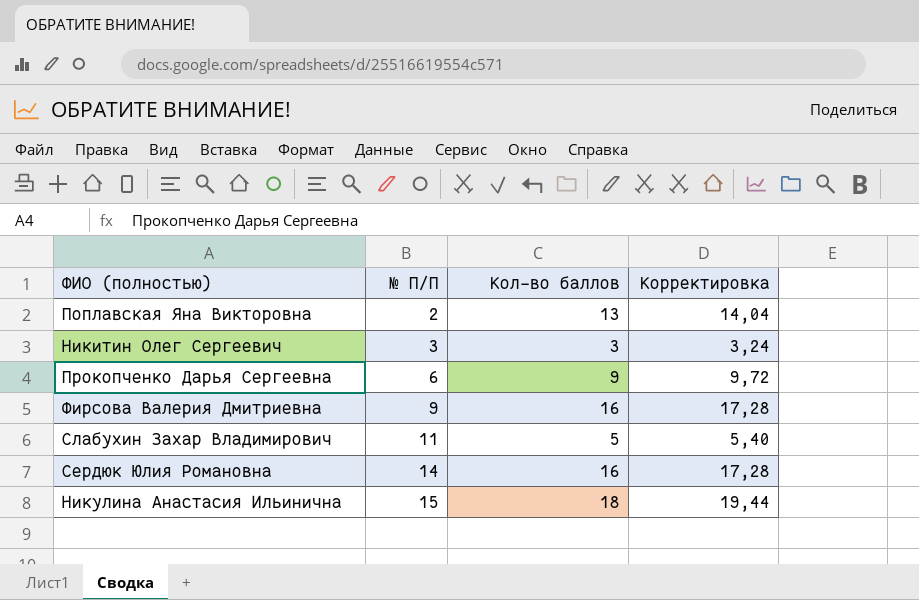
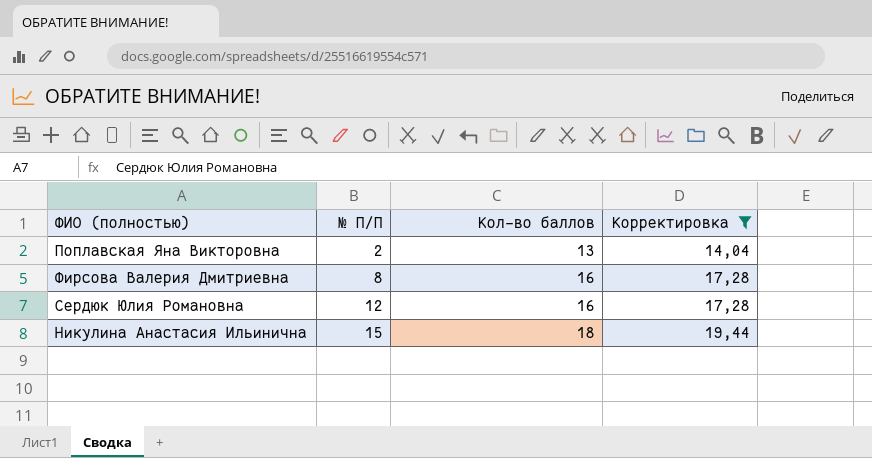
filter: none -> Корректировка >= 14,04
Фирсова Валерия Дмитриевна | № П/П: 9 -> 8
Сердюк Юлия Романовна | № П/П: 14 -> 12

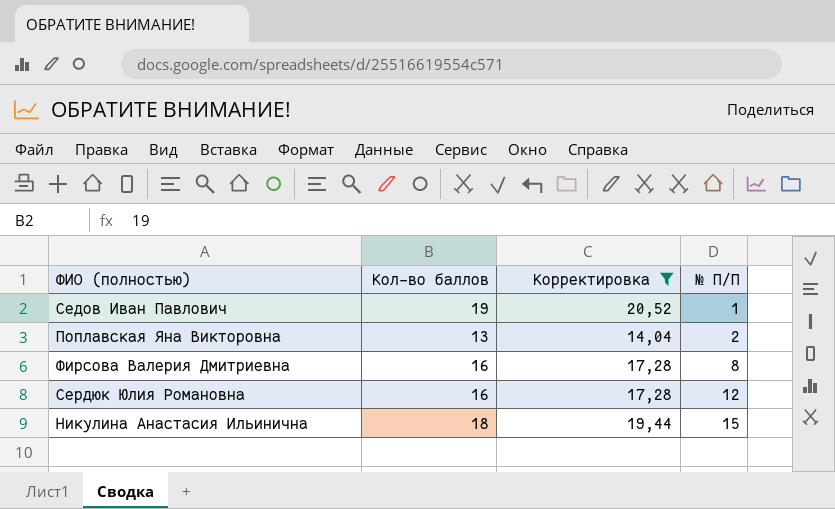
column № П/П | position: 2 -> 4
row Седов Иван Павлович: none -> 19 | 20,52 | 1

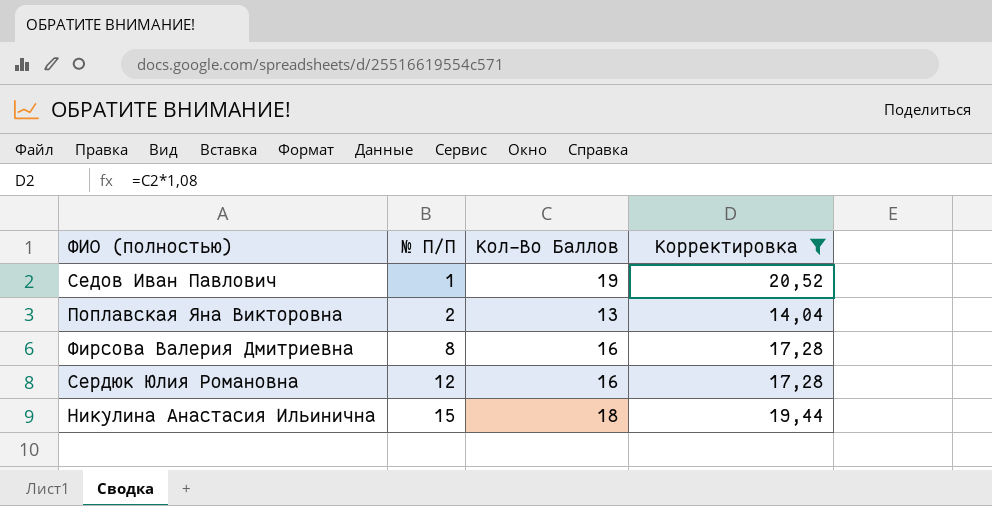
column № П/П | position: 4 -> 2
column name: Кол-во баллов -> Кол-Во Баллов

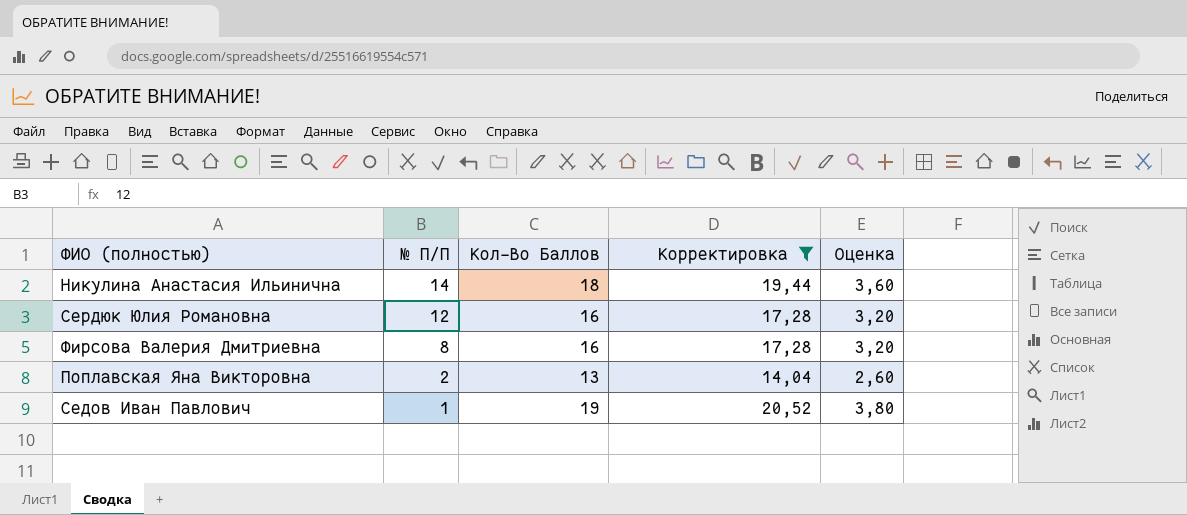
row order: № П/П ascending -> № П/П descending
column Оценка | formula: none -> [Кол-Во Баллов] * 0,2
Никулина Анастасия Ильинична | № П/П: 15 -> 14

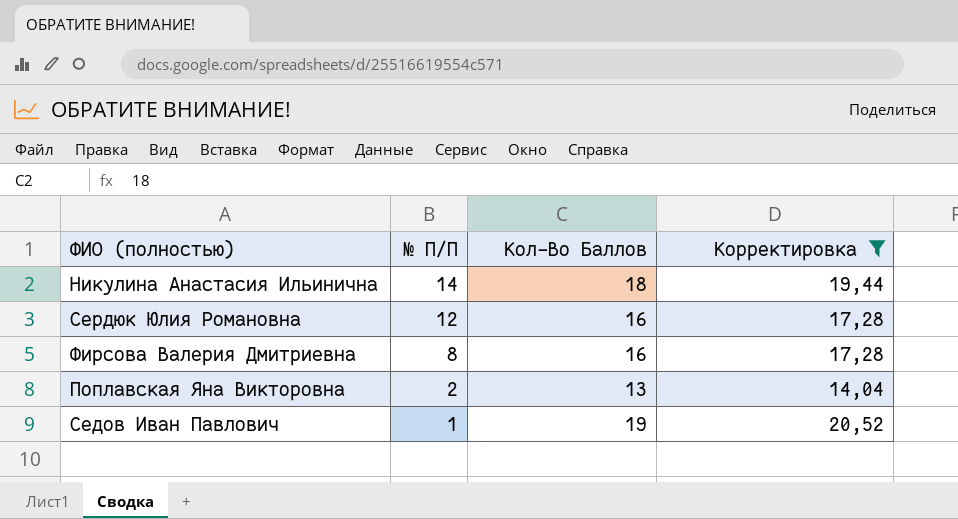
column Оценка | formula: [Кол-Во Баллов] * 0,2 -> none

